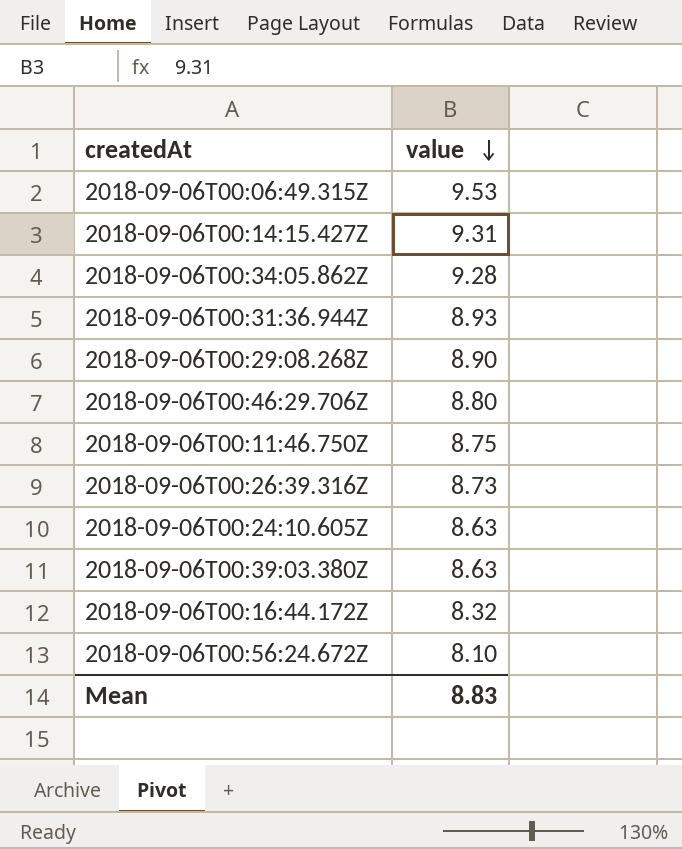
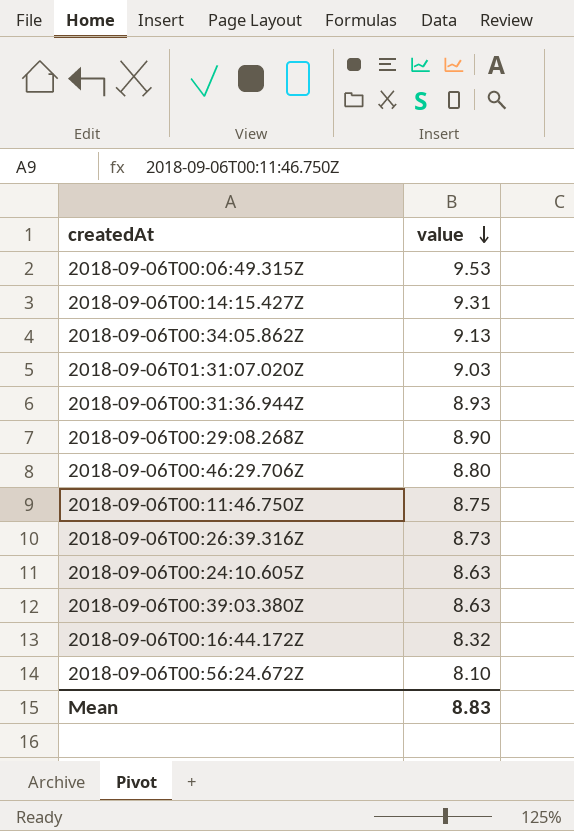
2018-09-06T00:34:05.862Z | value: 9.28 -> 9.13
row 2018-09-06T01:31:07.020Z: none -> 9.03

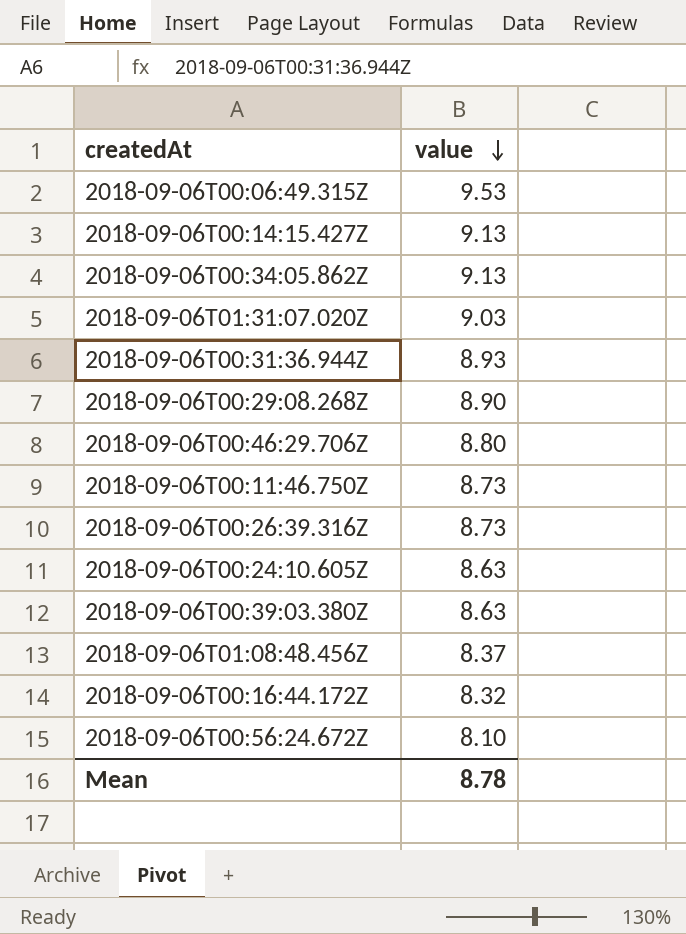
2018-09-06T00:14:15.427Z | value: 9.31 -> 9.13
2018-09-06T00:11:46.750Z | value: 8.75 -> 8.73
row 2018-09-06T01:08:48.456Z: none -> 8.37
Mean | value: 8.83 -> 8.78

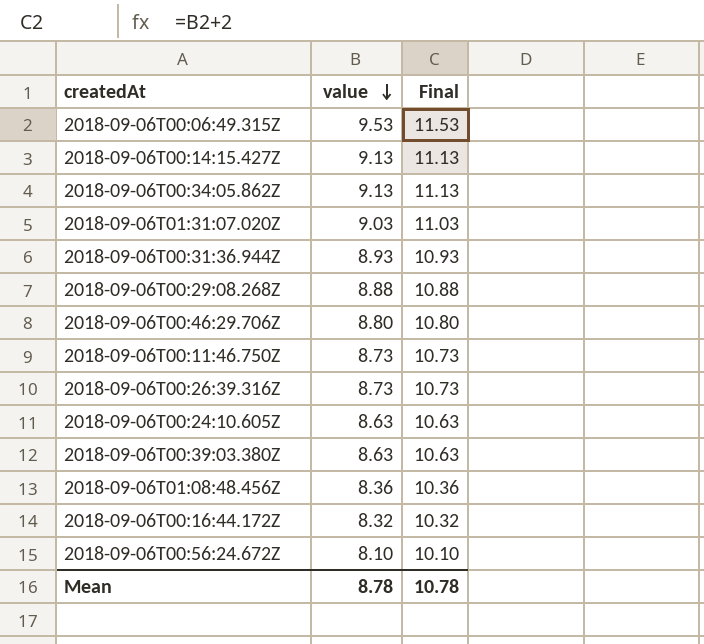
column Final | formula: none -> [value] + 2
2018-09-06T00:29:08.268Z | value: 8.90 -> 8.88
2018-09-06T01:08:48.456Z | value: 8.37 -> 8.36

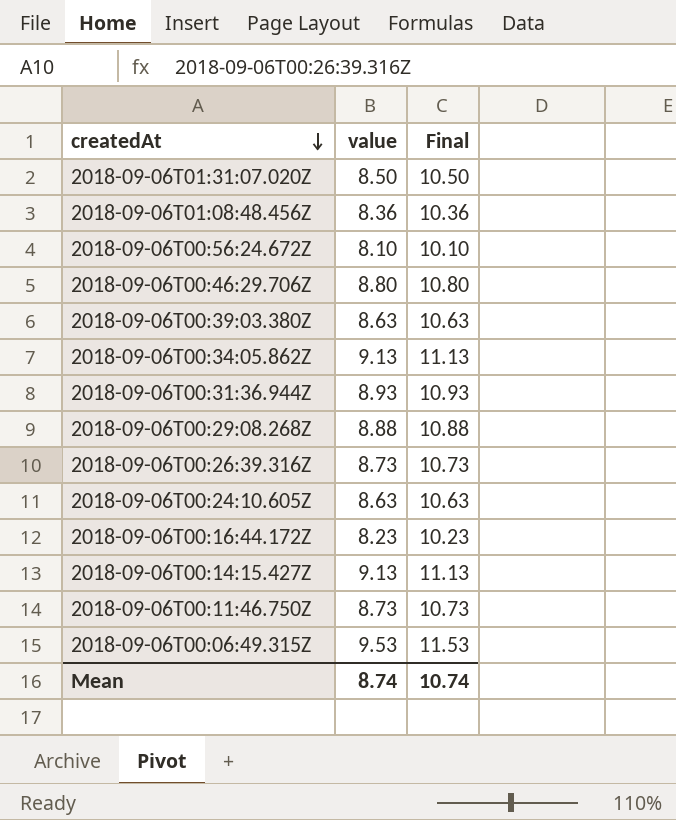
row order: value descending -> createdAt descending
2018-09-06T01:31:07.020Z | value: 9.03 -> 8.50
2018-09-06T01:31:07.020Z | Final: 11.03 -> 10.50
2018-09-06T00:16:44.172Z | value: 8.32 -> 8.23
2018-09-06T00:16:44.172Z | Final: 10.32 -> 10.23
Mean | value: 8.78 -> 8.74
Mean | Final: 10.78 -> 10.74

